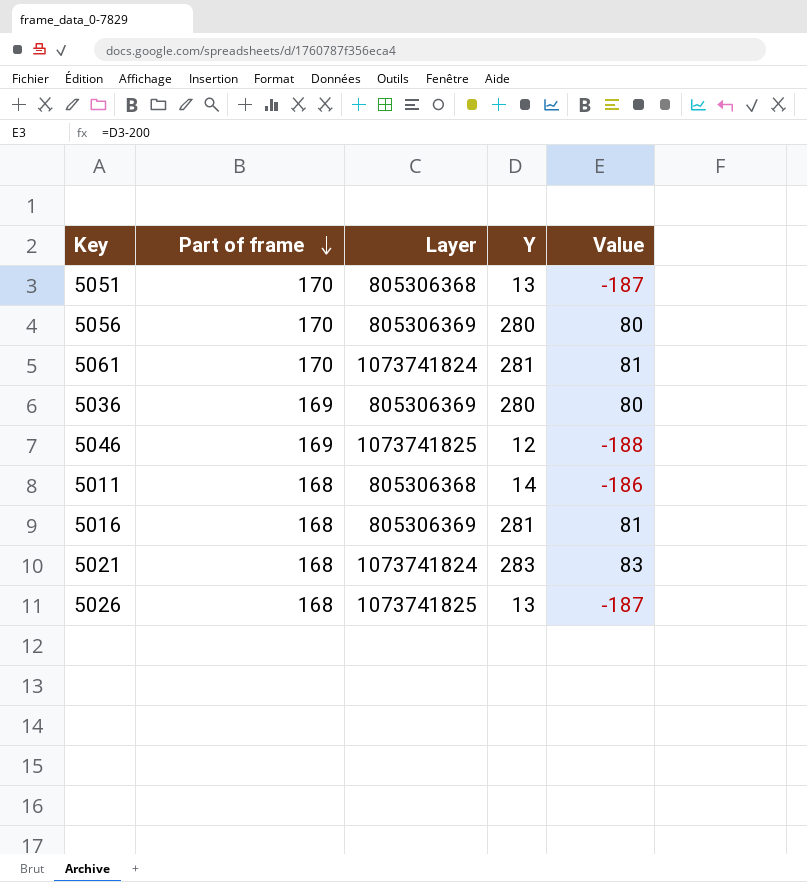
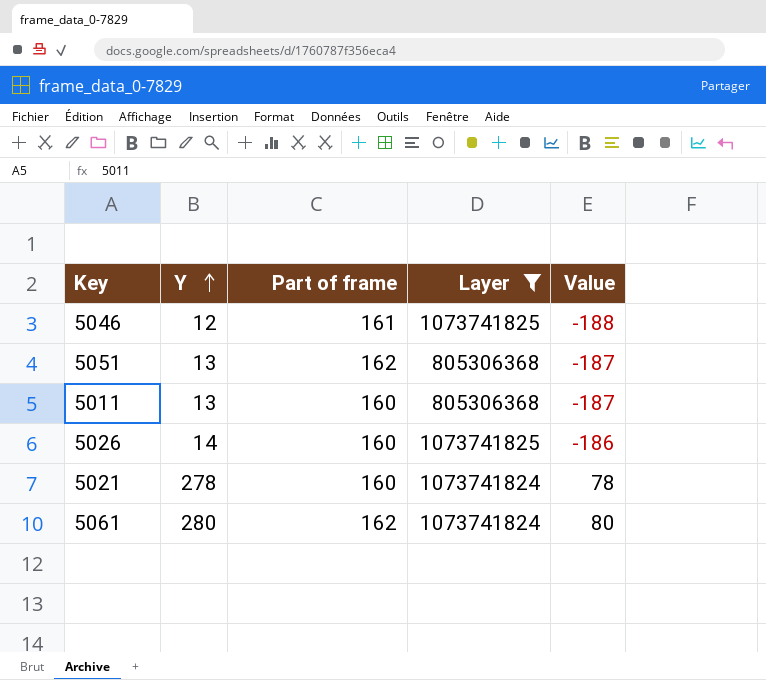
filter: none -> Layer != 805306369
row order: Part of frame descending -> Y ascending
column Y | position: 4 -> 2
5046 | Part of frame: 169 -> 161
5051 | Part of frame: 170 -> 162
5011 | Y: 14 -> 13
5011 | Part of frame: 168 -> 160
5011 | Value: -186 -> -187
5026 | Y: 13 -> 14
5026 | Part of frame: 168 -> 160
5026 | Value: -187 -> -186
5021 | Y: 283 -> 278
5021 | Part of frame: 168 -> 160
5021 | Value: 83 -> 78
5061 | Y: 281 -> 280
5061 | Part of frame: 170 -> 162
5061 | Value: 81 -> 80

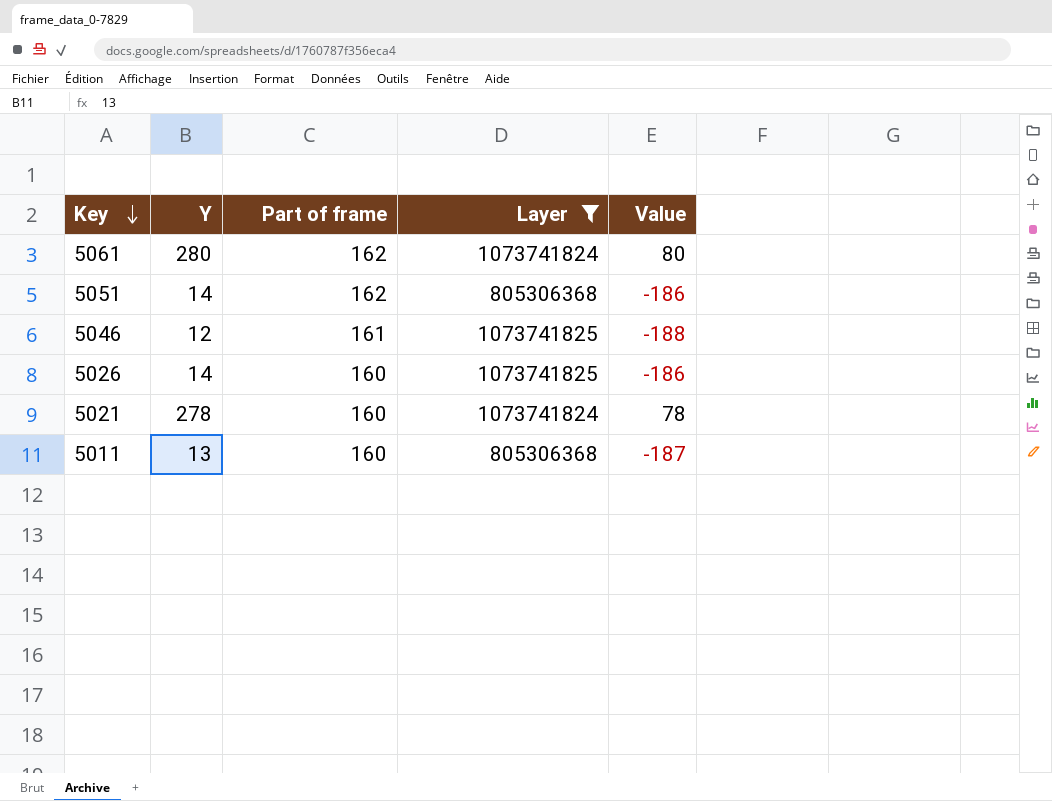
row order: Y ascending -> Key descending
5051 | Y: 13 -> 14
5051 | Value: -187 -> -186

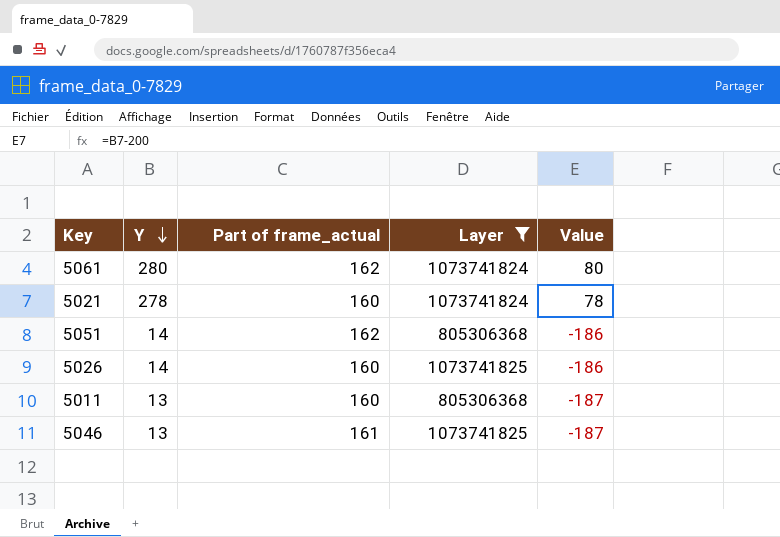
row order: Key descending -> Y descending
column name: Part of frame -> Part of frame_actual
5046 | Y: 12 -> 13
5046 | Value: -188 -> -187

